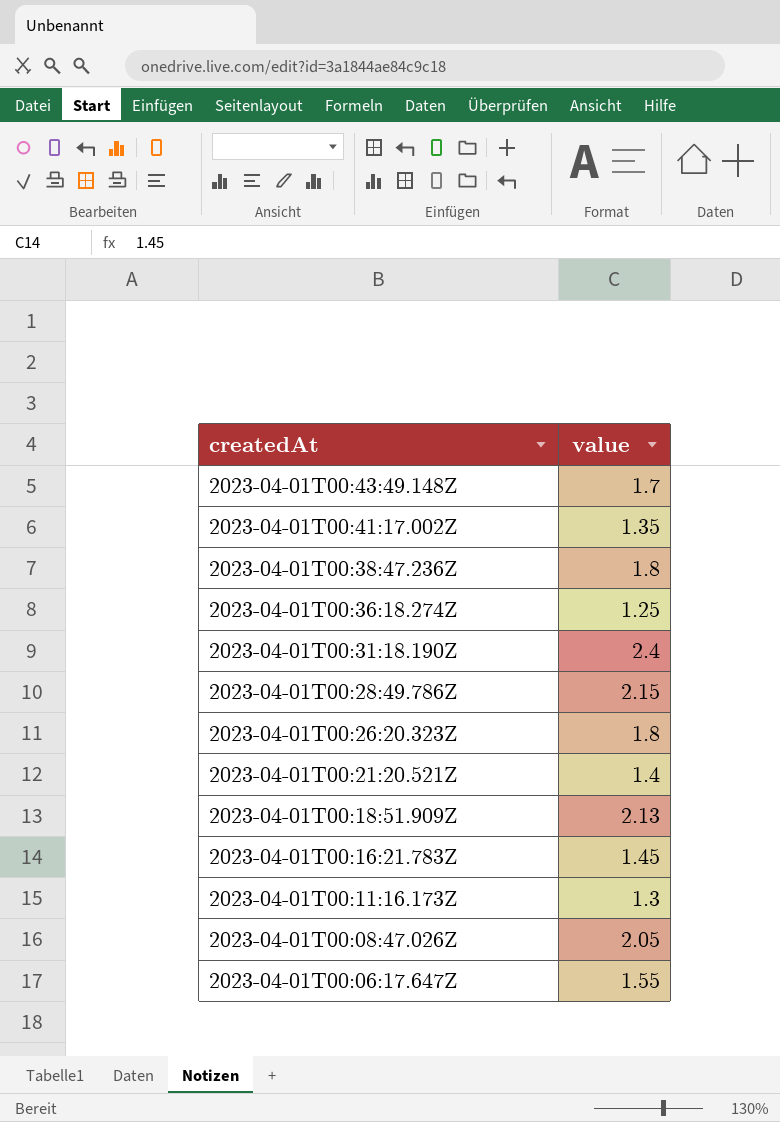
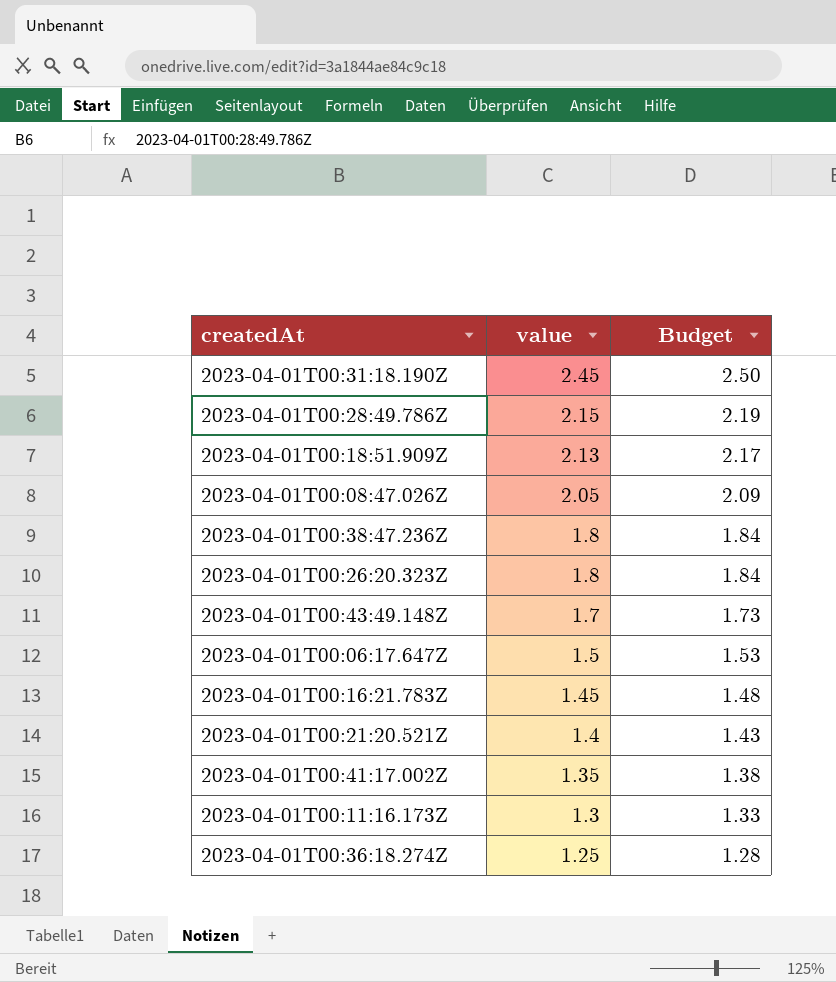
row order: createdAt descending -> value descending
column Budget | formula: none -> [value] * 1.02
2023-04-01T00:31:18.190Z | value: 2.4 -> 2.45
2023-04-01T00:06:17.647Z | value: 1.55 -> 1.5

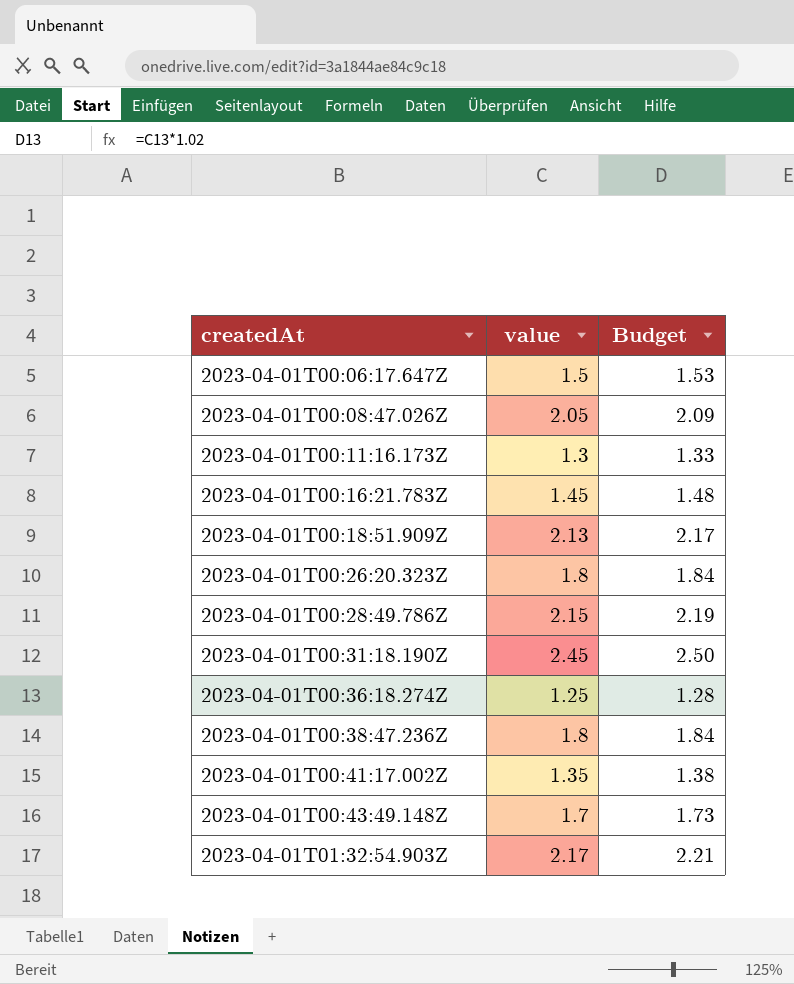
row order: value descending -> createdAt ascending
row 2023-04-01T00:21:20.521Z: 1.4 | 1.43 -> none
row 2023-04-01T01:32:54.903Z: none -> 2.17 | 2.21

